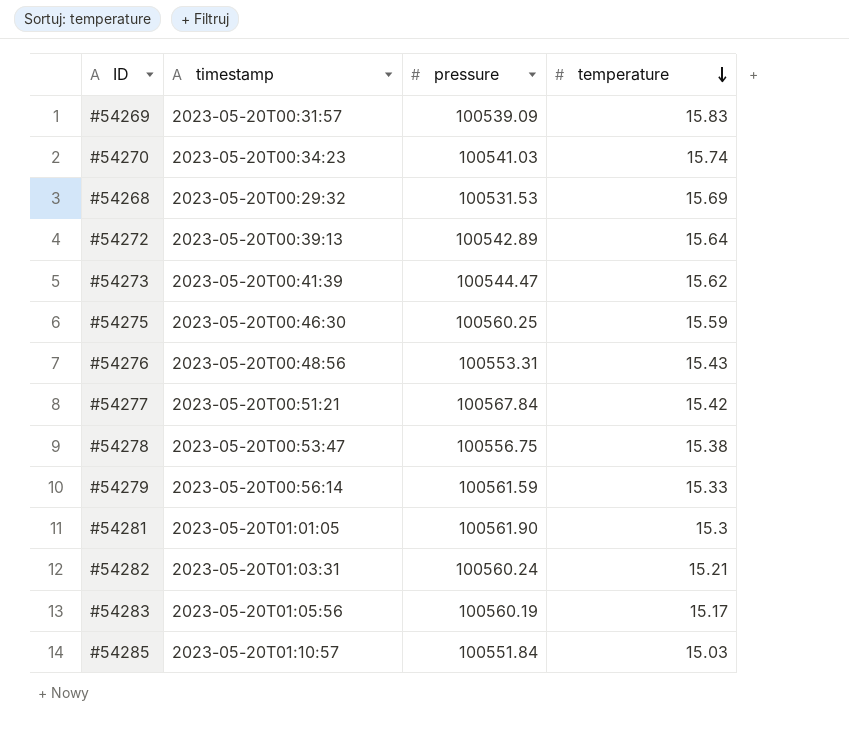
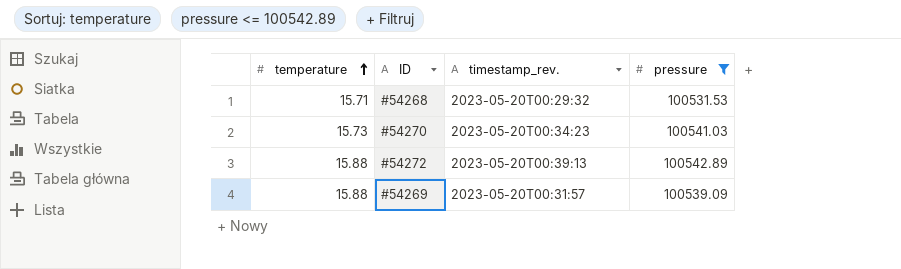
filter: none -> pressure <= 100542.89
row order: temperature descending -> temperature ascending
column temperature | position: 4 -> 1
column name: timestamp -> timestamp_rev.
#54268 | temperature: 15.69 -> 15.71
#54270 | temperature: 15.74 -> 15.73
#54272 | temperature: 15.64 -> 15.88
#54269 | temperature: 15.83 -> 15.88

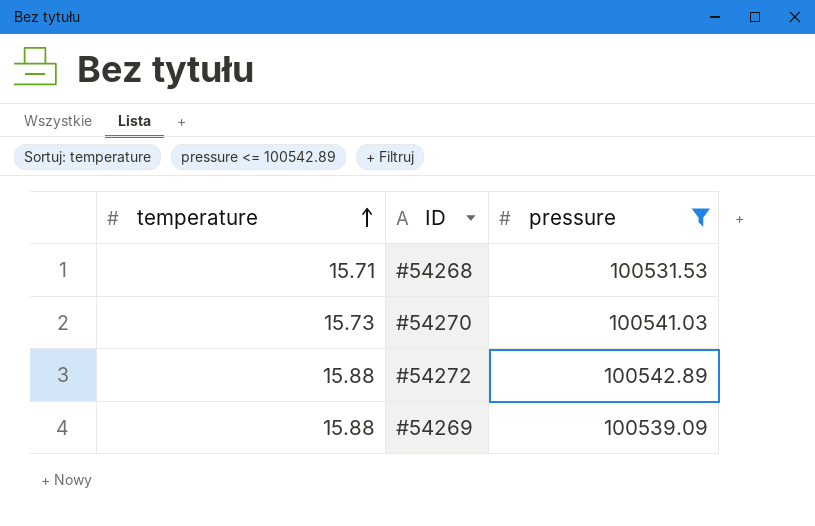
column timestamp_rev. | position: 3 -> none

